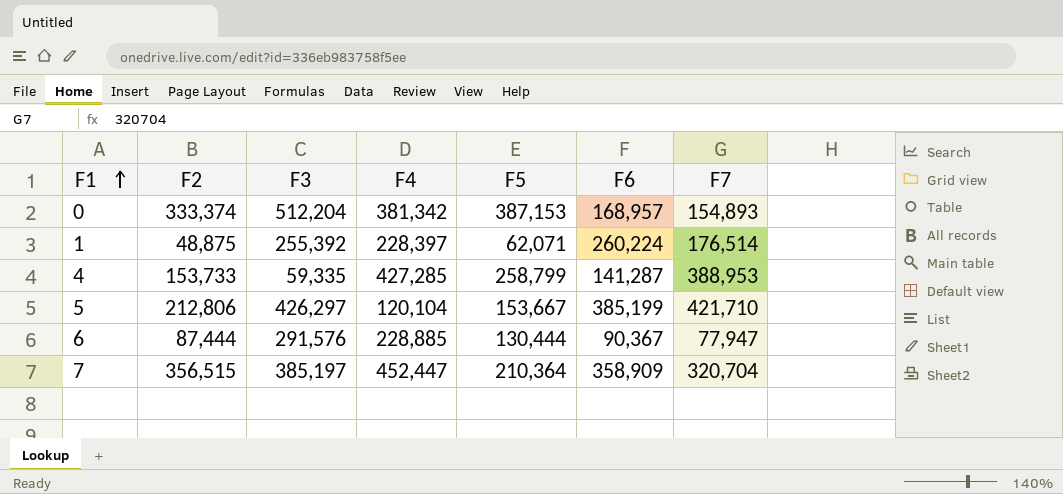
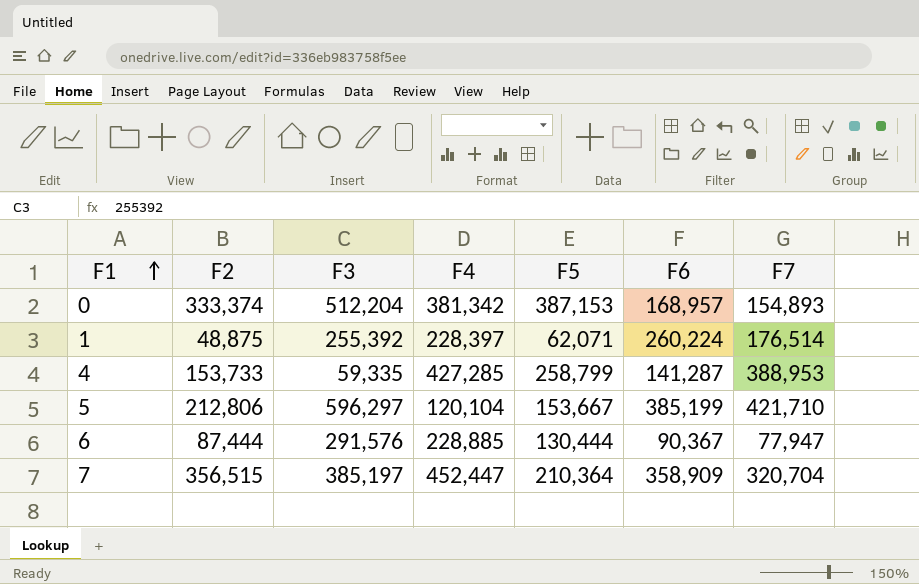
5 | F3: 426,297 -> 596,297

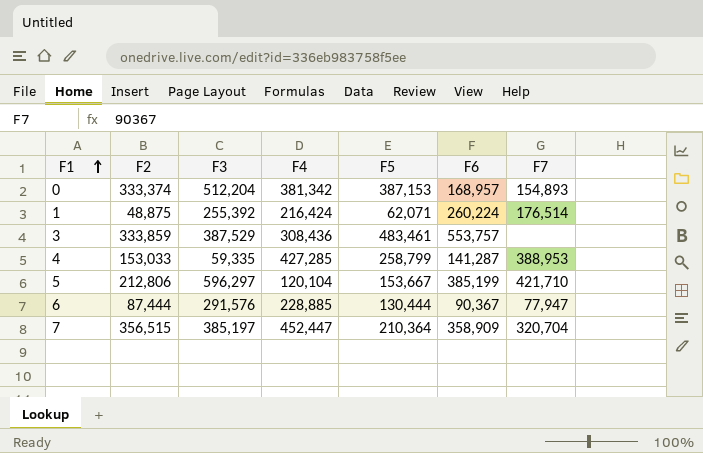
1 | F4: 228,397 -> 216,424
row 3: none -> 333,859 | 387,529 | 308,436 | 483,461 | 553,757 | none
4 | F2: 153,733 -> 153,033

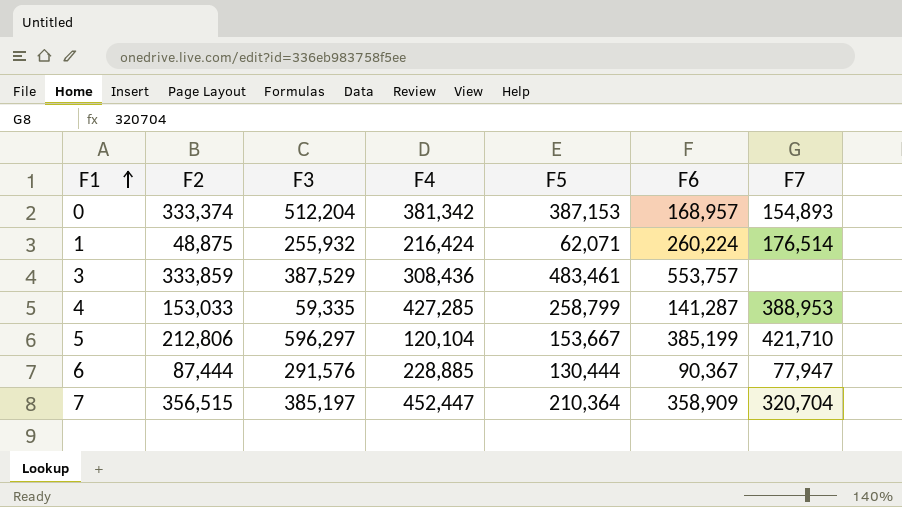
1 | F3: 255,392 -> 255,932

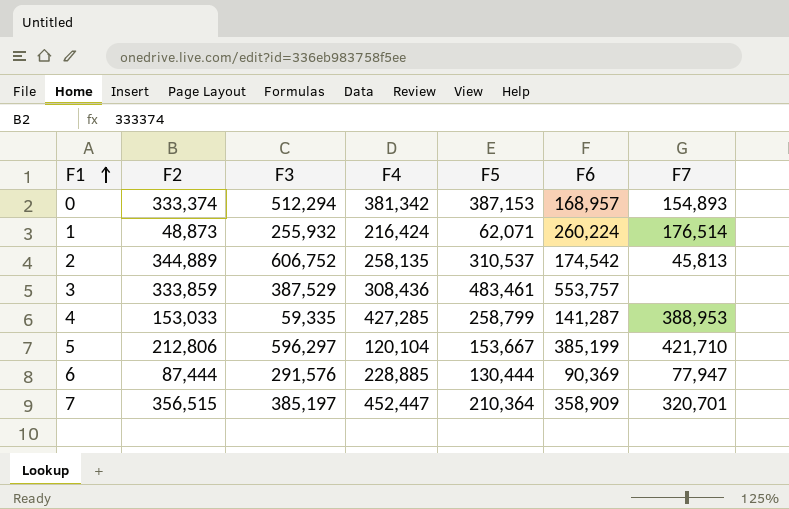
0 | F3: 512,204 -> 512,294
1 | F2: 48,875 -> 48,873
row 2: none -> 344,889 | 606,752 | 258,135 | 310,537 | 174,542 | 45,813
6 | F6: 90,367 -> 90,369
7 | F7: 320,704 -> 320,701

